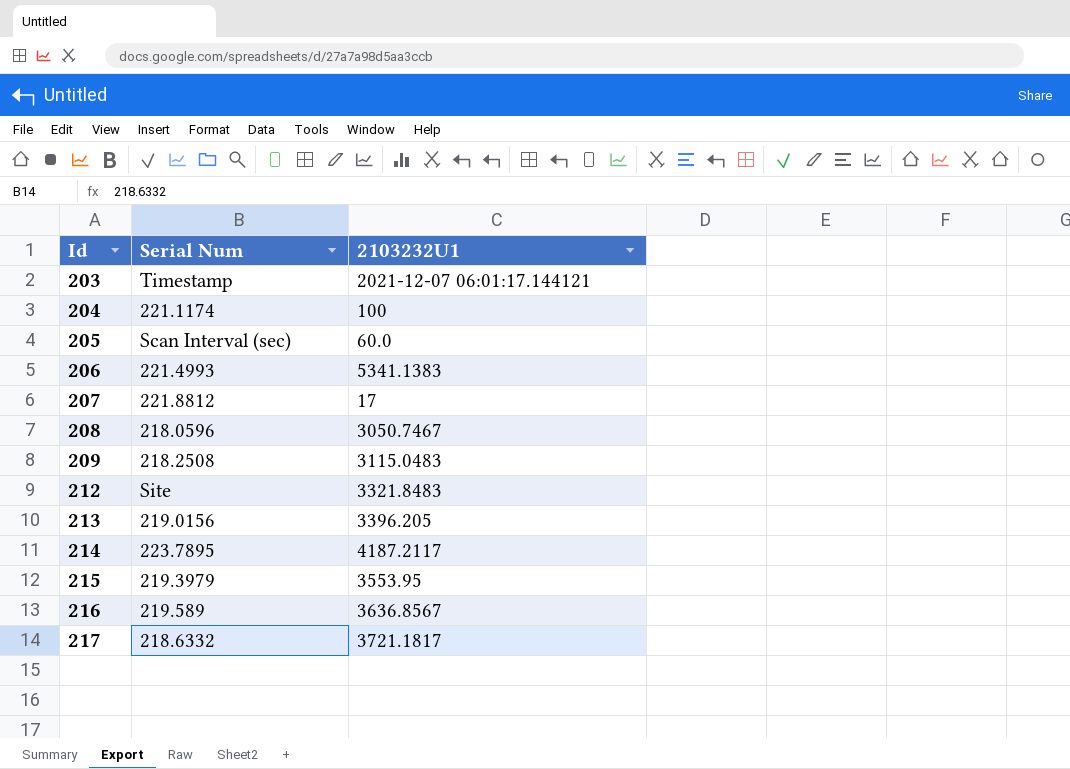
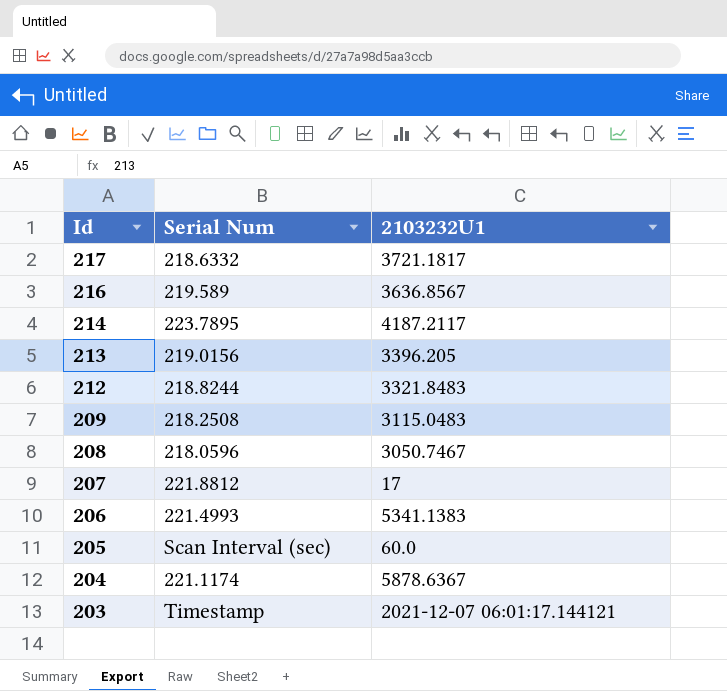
row order: Id ascending -> Id descending
row 215: 219.3979 | 3553.95 -> none
212 | Serial Num: Site -> 218.8244
204 | 2103232U1: 100 -> 5878.6367

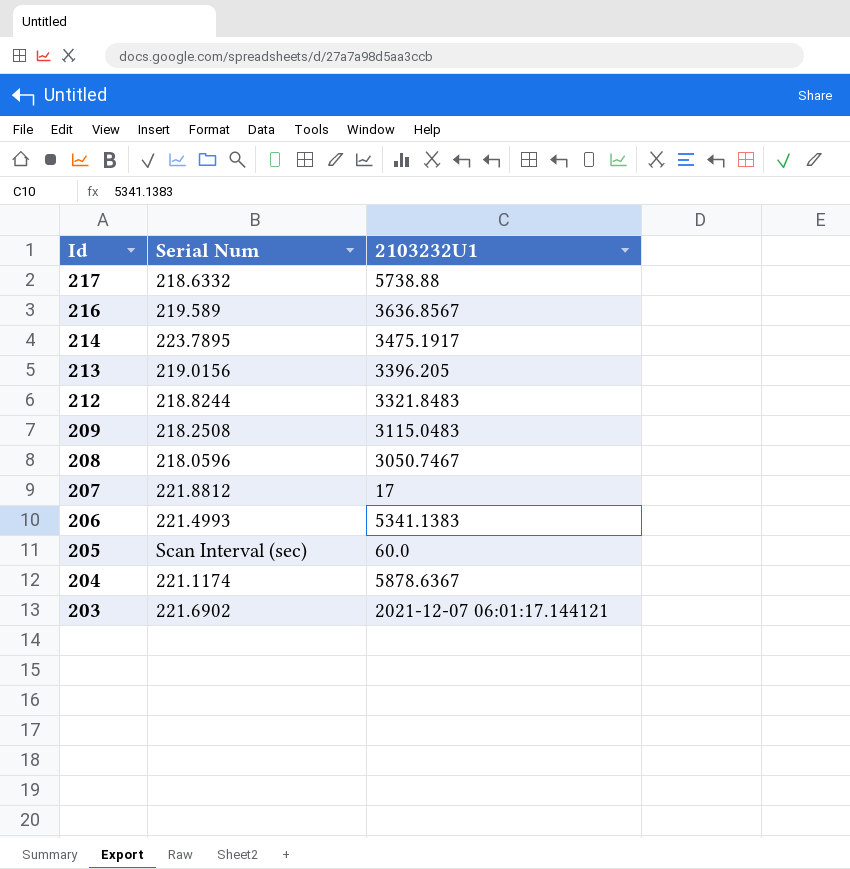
217 | 2103232U1: 3721.1817 -> 5738.88
214 | 2103232U1: 4187.2117 -> 3475.1917
203 | Serial Num: Timestamp -> 221.6902

